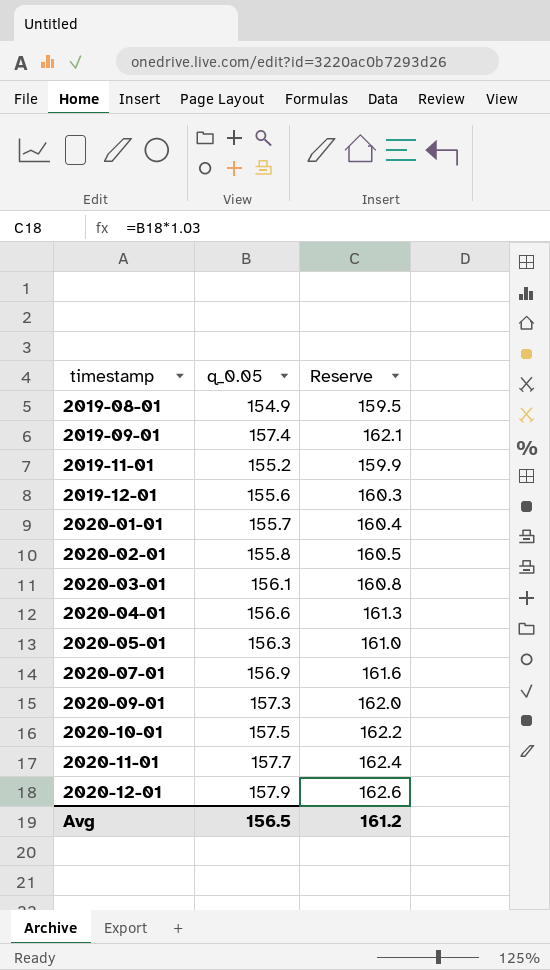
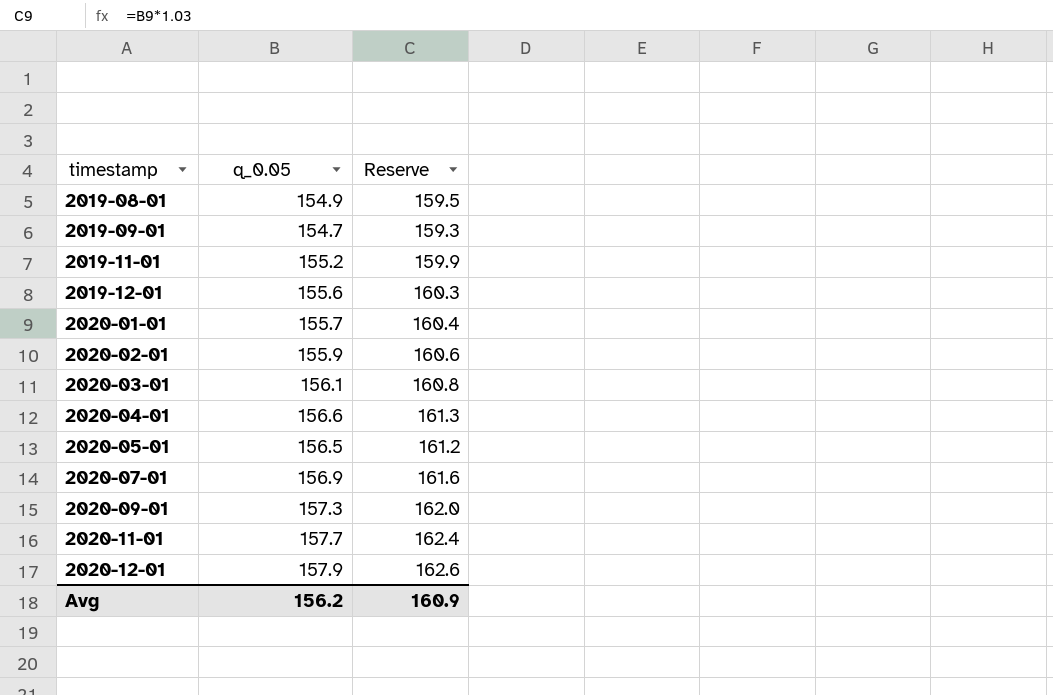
row 2020-10-01: 157.5 | 162.2 -> none
2019-09-01 | q_0.05: 157.4 -> 154.7
2019-09-01 | Reserve: 162.1 -> 159.3
2020-02-01 | q_0.05: 155.8 -> 155.9
2020-02-01 | Reserve: 160.5 -> 160.6
2020-05-01 | q_0.05: 156.3 -> 156.5
2020-05-01 | Reserve: 161.0 -> 161.2
Avg | q_0.05: 156.5 -> 156.2
Avg | Reserve: 161.2 -> 160.9

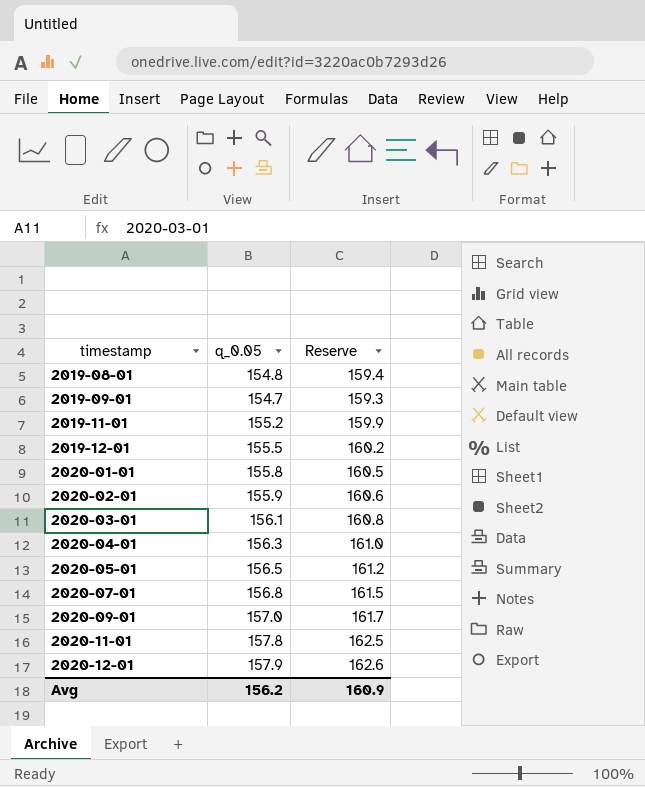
2019-08-01 | q_0.05: 154.9 -> 154.8
2019-08-01 | Reserve: 159.5 -> 159.4
2019-12-01 | q_0.05: 155.6 -> 155.5
2019-12-01 | Reserve: 160.3 -> 160.2
2020-01-01 | q_0.05: 155.7 -> 155.8
2020-01-01 | Reserve: 160.4 -> 160.5
2020-04-01 | q_0.05: 156.6 -> 156.3
2020-04-01 | Reserve: 161.3 -> 161.0
2020-07-01 | q_0.05: 156.9 -> 156.8
2020-07-01 | Reserve: 161.6 -> 161.5
2020-09-01 | q_0.05: 157.3 -> 157.0
2020-09-01 | Reserve: 162.0 -> 161.7
2020-11-01 | q_0.05: 157.7 -> 157.8
2020-11-01 | Reserve: 162.4 -> 162.5

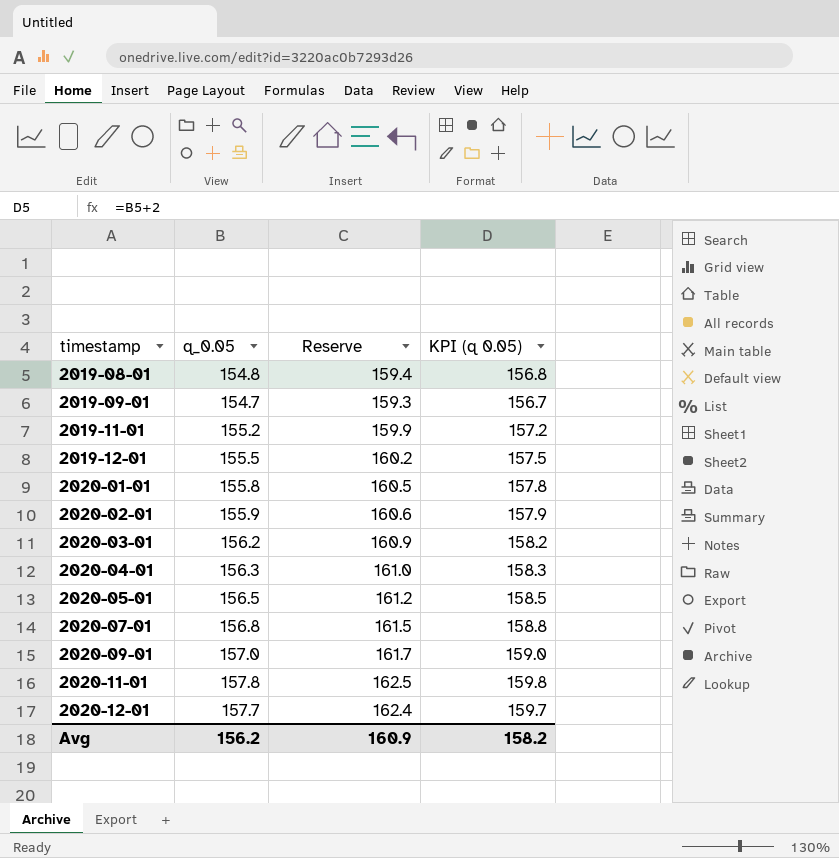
column KPI (q 0.05) | formula: none -> [q_0.05] + 2
2020-03-01 | q_0.05: 156.1 -> 156.2
2020-03-01 | Reserve: 160.8 -> 160.9
2020-12-01 | q_0.05: 157.9 -> 157.7
2020-12-01 | Reserve: 162.6 -> 162.4

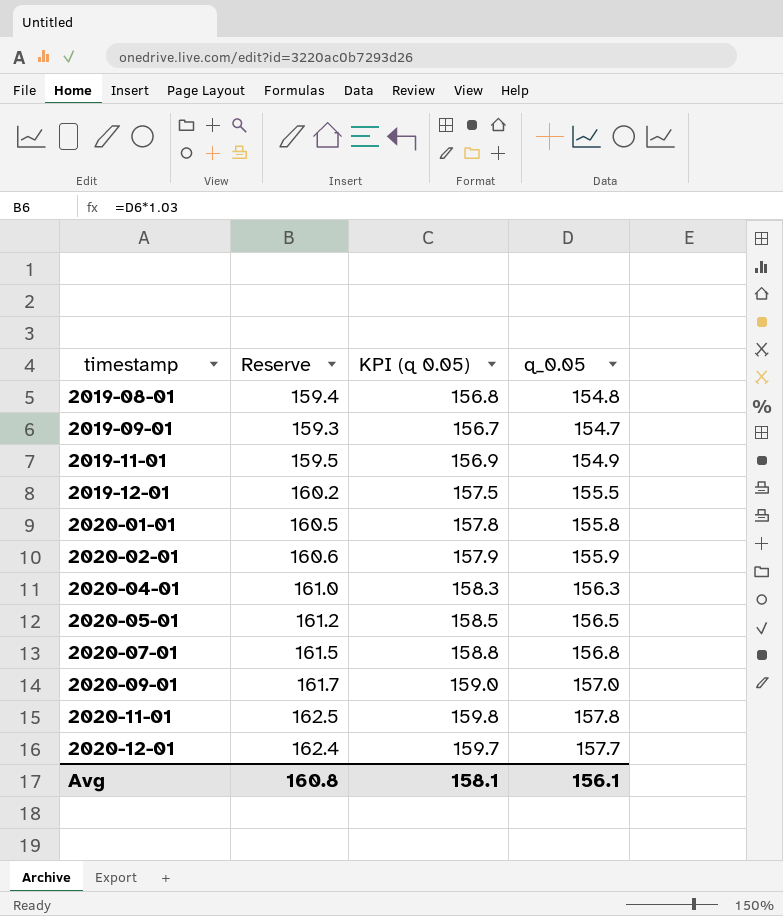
column q_0.05 | position: 2 -> 4
row 2020-03-01: 156.2 | 160.9 | 158.2 -> none
2019-11-01 | Reserve: 159.9 -> 159.5
2019-11-01 | KPI (q 0.05): 157.2 -> 156.9
2019-11-01 | q_0.05: 155.2 -> 154.9
Avg | Reserve: 160.9 -> 160.8
Avg | KPI (q 0.05): 158.2 -> 158.1
Avg | q_0.05: 156.2 -> 156.1

